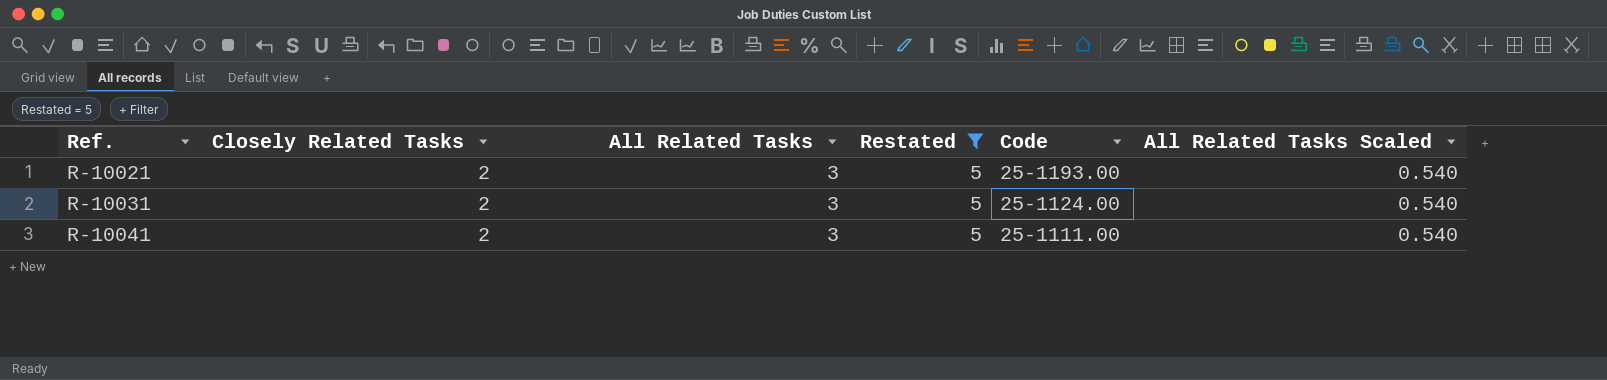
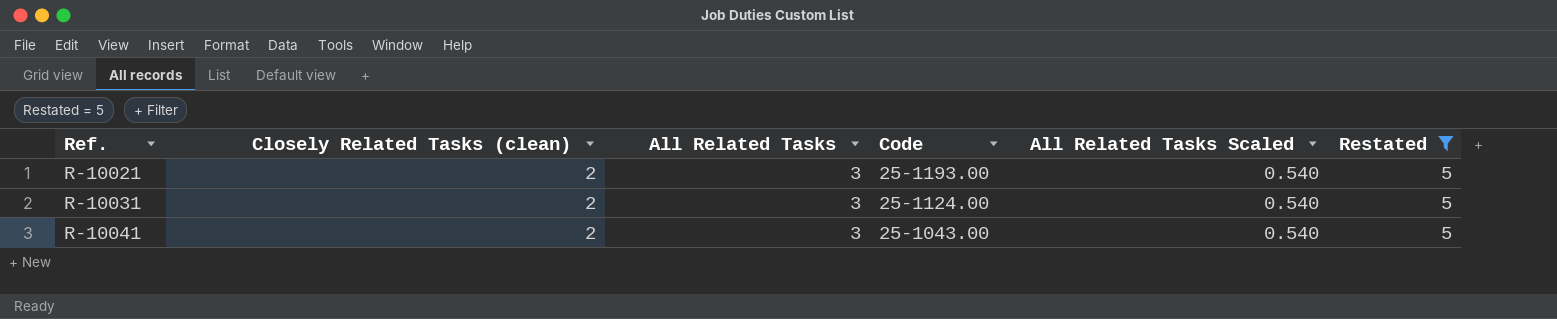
column name: Closely Related Tasks -> Closely Related Tasks (clean)
column Restated | position: 4 -> 6
R-10041 | Code: 25-1111.00 -> 25-1043.00

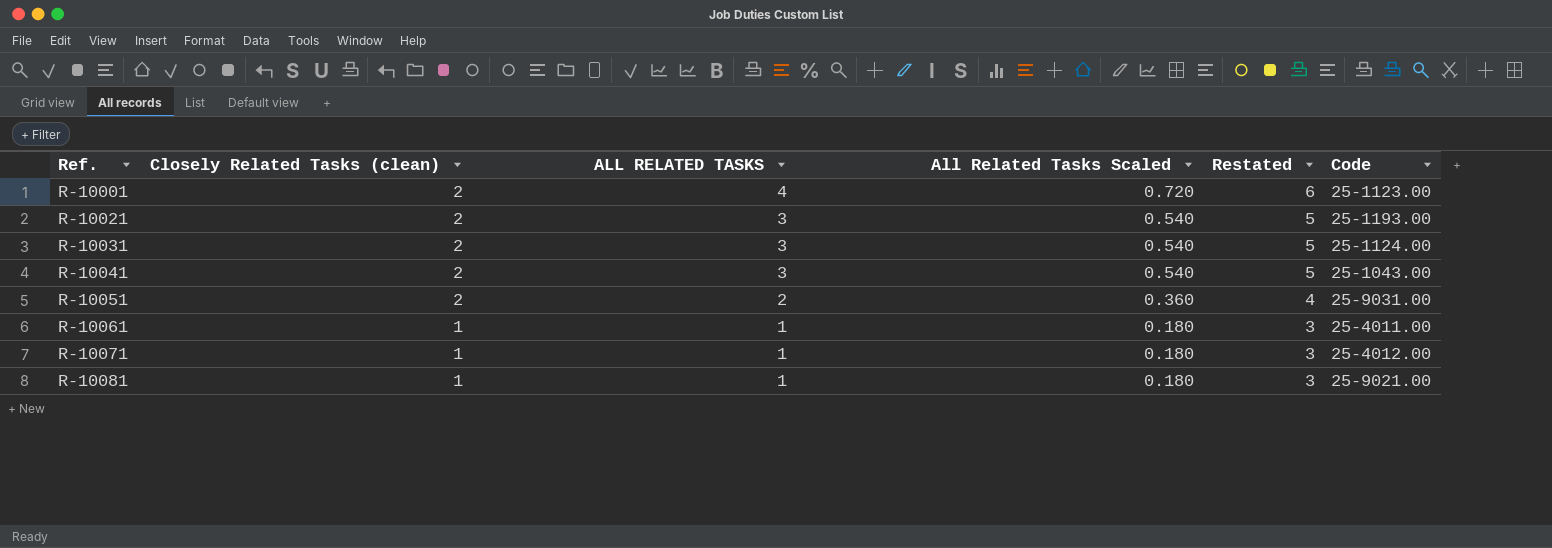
filter: Restated = 5 -> none
column name: All Related Tasks -> ALL RELATED TASKS
column Code | position: 4 -> 6

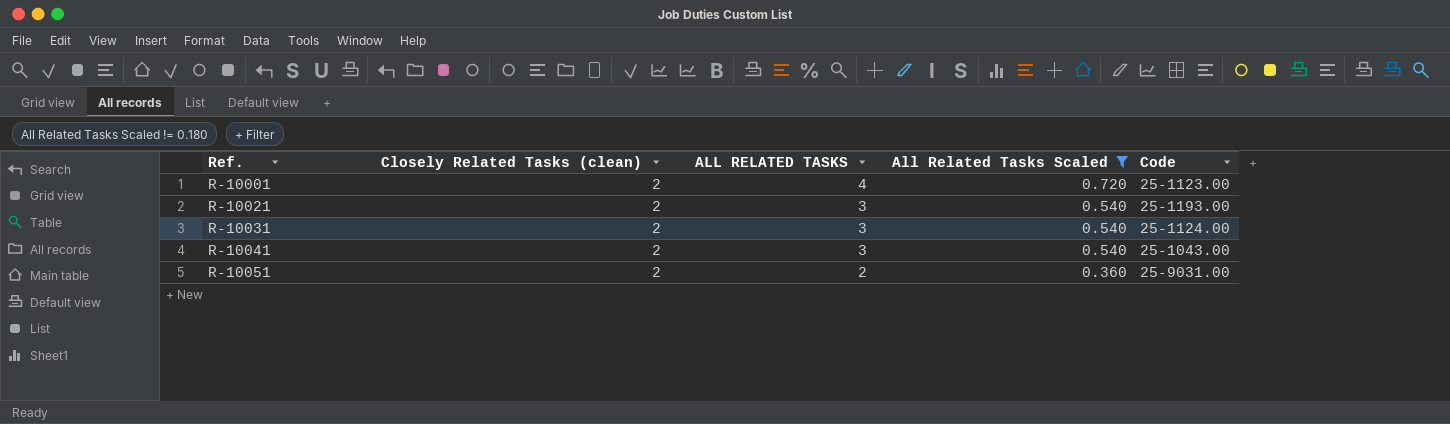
filter: none -> All Related Tasks Scaled != 0.180
column Restated | formula: [ALL RELATED TASKS] + 2 -> none

